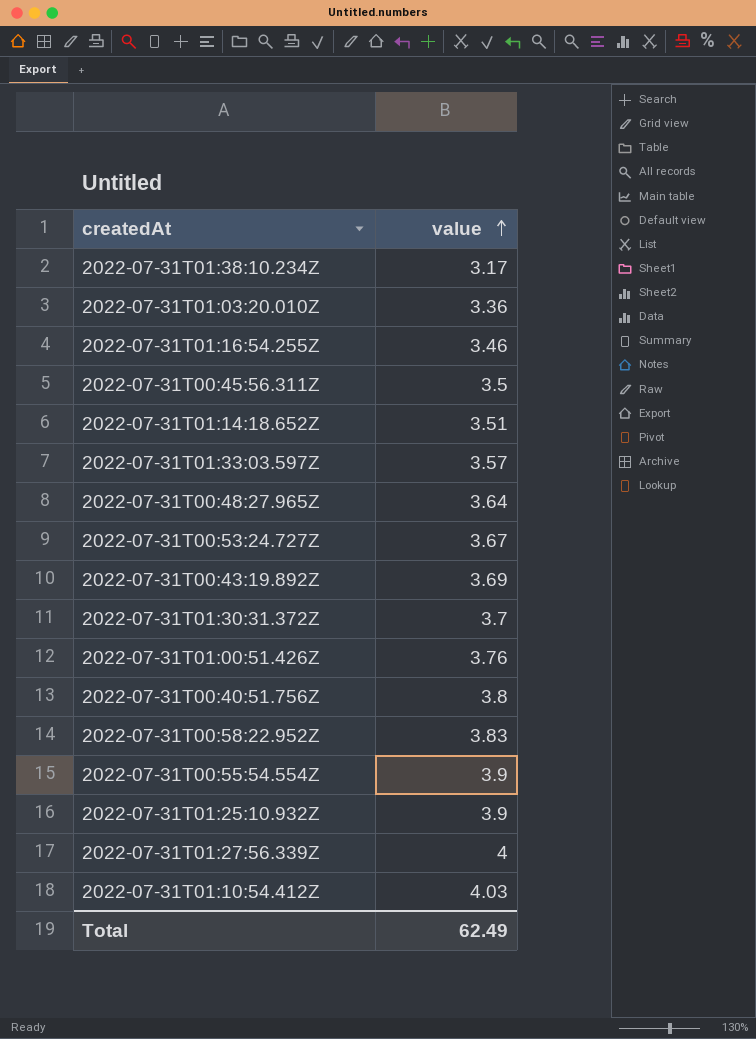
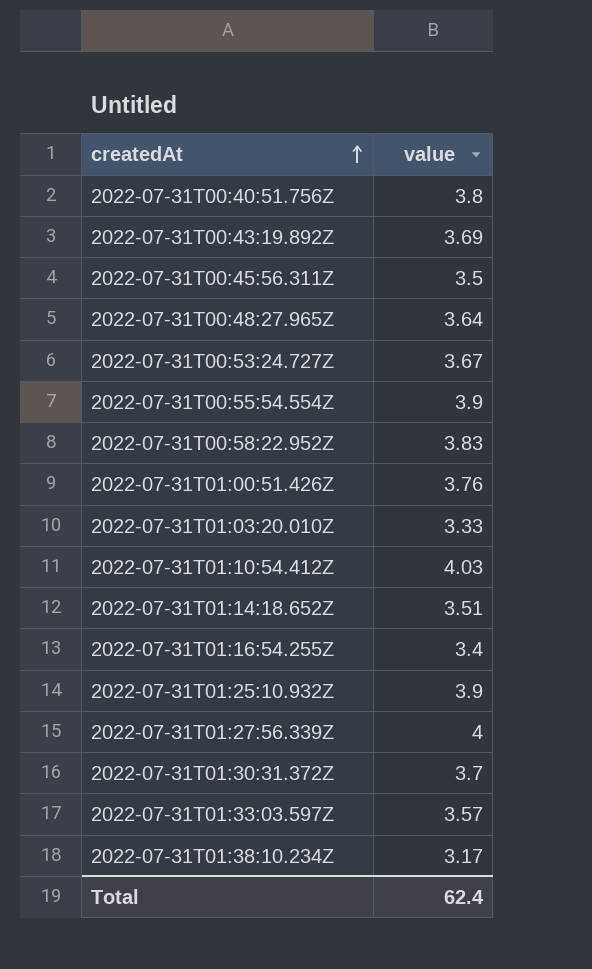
row order: value ascending -> createdAt ascending
2022-07-31T01:03:20.010Z | value: 3.36 -> 3.33
2022-07-31T01:16:54.255Z | value: 3.46 -> 3.4
Total | value: 62.49 -> 62.4

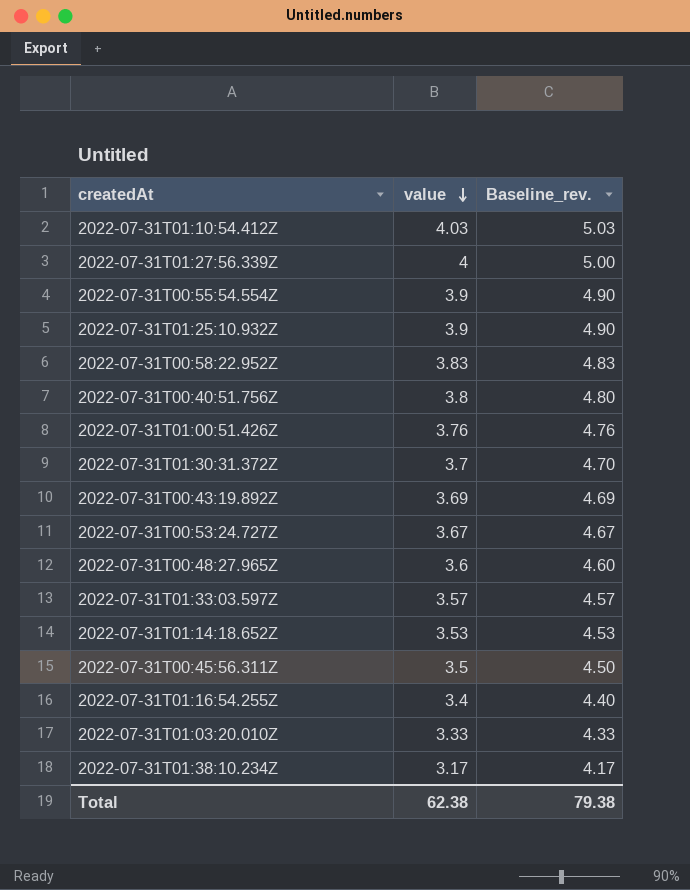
row order: createdAt ascending -> value descending
column Baseline_rev. | formula: none -> [value] + 1
2022-07-31T00:48:27.965Z | value: 3.64 -> 3.6
2022-07-31T01:14:18.652Z | value: 3.51 -> 3.53
Total | value: 62.4 -> 62.38

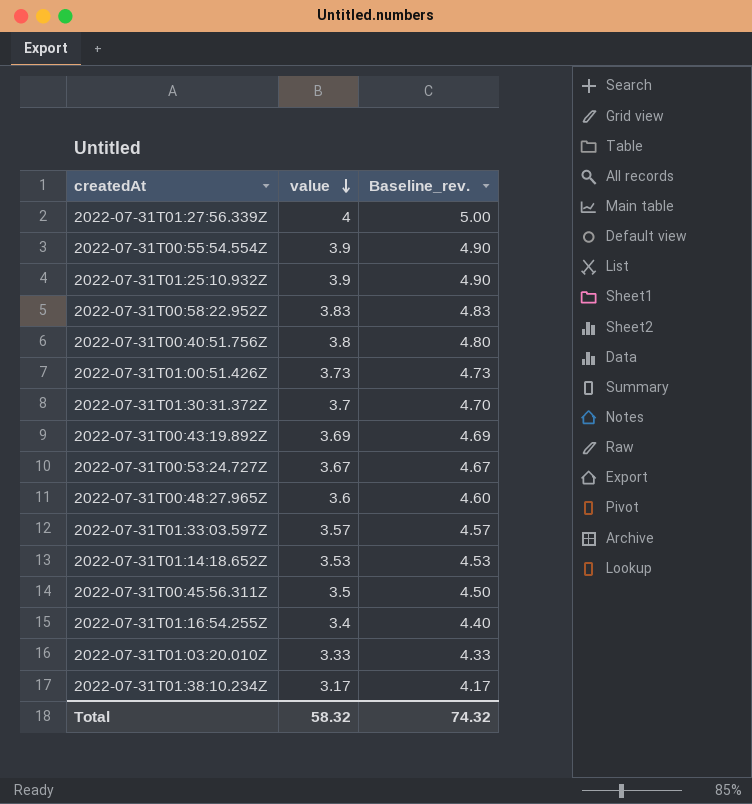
row 2022-07-31T01:10:54.412Z: 4.03 | 5.03 -> none
2022-07-31T01:00:51.426Z | value: 3.76 -> 3.73
2022-07-31T01:00:51.426Z | Baseline_rev.: 4.76 -> 4.73
Total | value: 62.38 -> 58.32
Total | Baseline_rev.: 79.38 -> 74.32

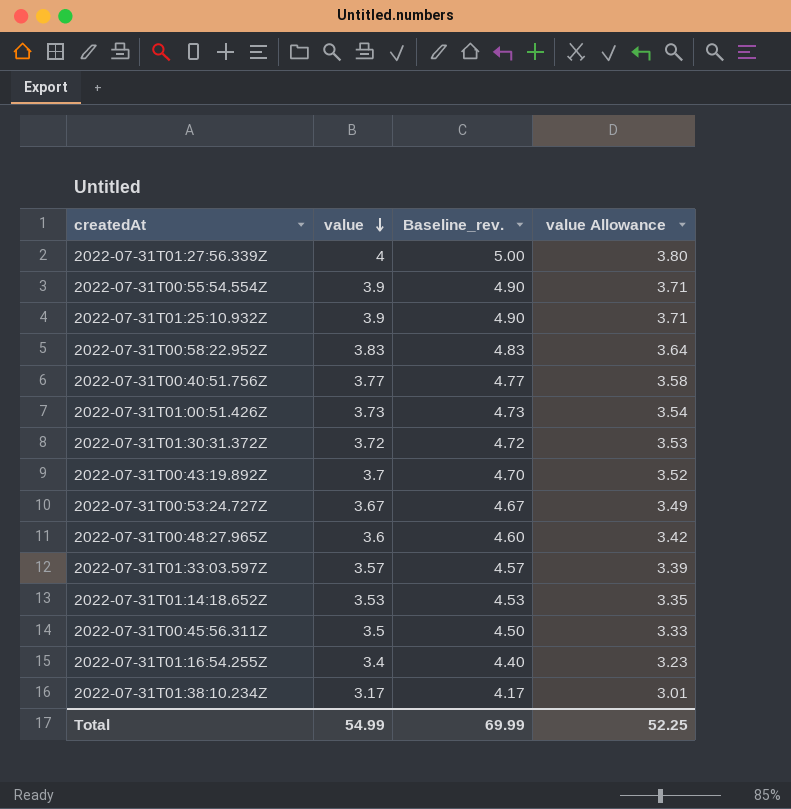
column value Allowance | formula: none -> [value] * 0.95
row 2022-07-31T01:03:20.010Z: 3.33 | 4.33 -> none
2022-07-31T00:40:51.756Z | value: 3.8 -> 3.77
2022-07-31T00:40:51.756Z | Baseline_rev.: 4.80 -> 4.77
2022-07-31T01:30:31.372Z | value: 3.7 -> 3.72
2022-07-31T01:30:31.372Z | Baseline_rev.: 4.70 -> 4.72
2022-07-31T00:43:19.892Z | value: 3.69 -> 3.7
2022-07-31T00:43:19.892Z | Baseline_rev.: 4.69 -> 4.70
Total | value: 58.32 -> 54.99
Total | Baseline_rev.: 74.32 -> 69.99

